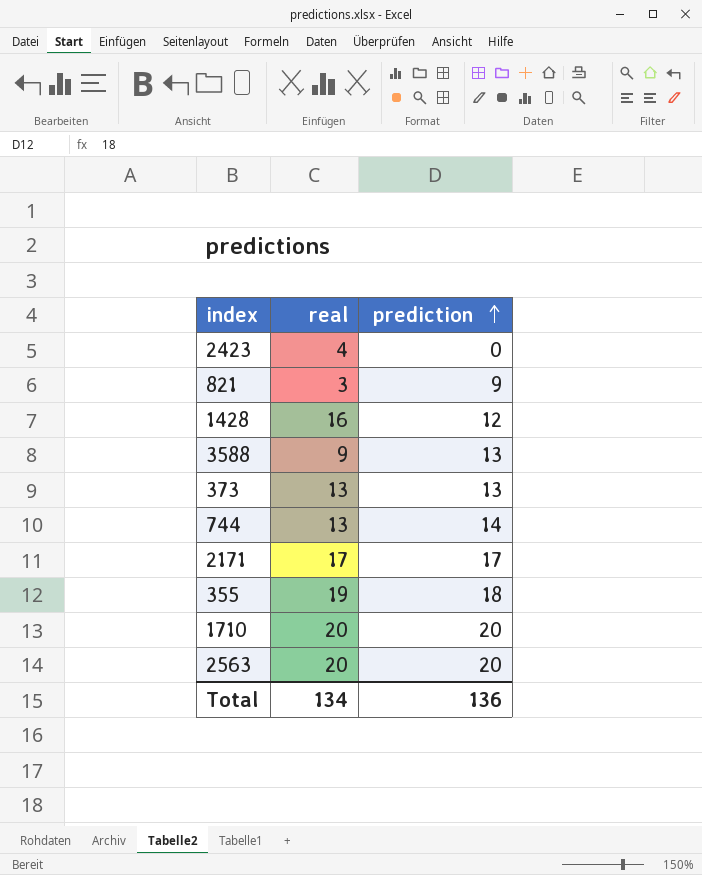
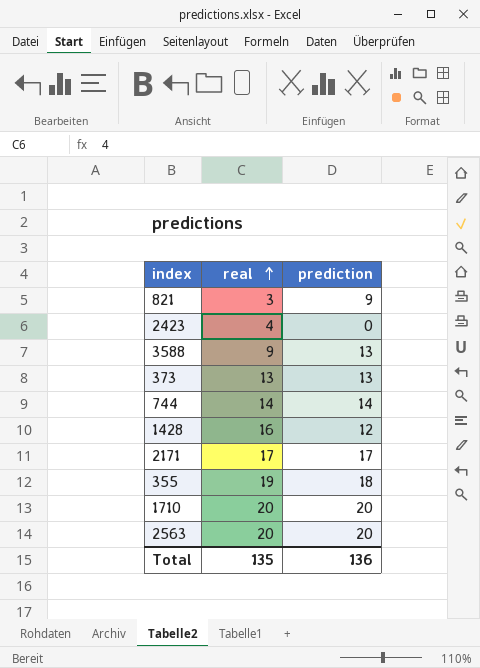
row order: prediction ascending -> real ascending
744 | real: 13 -> 14
Total | real: 134 -> 135

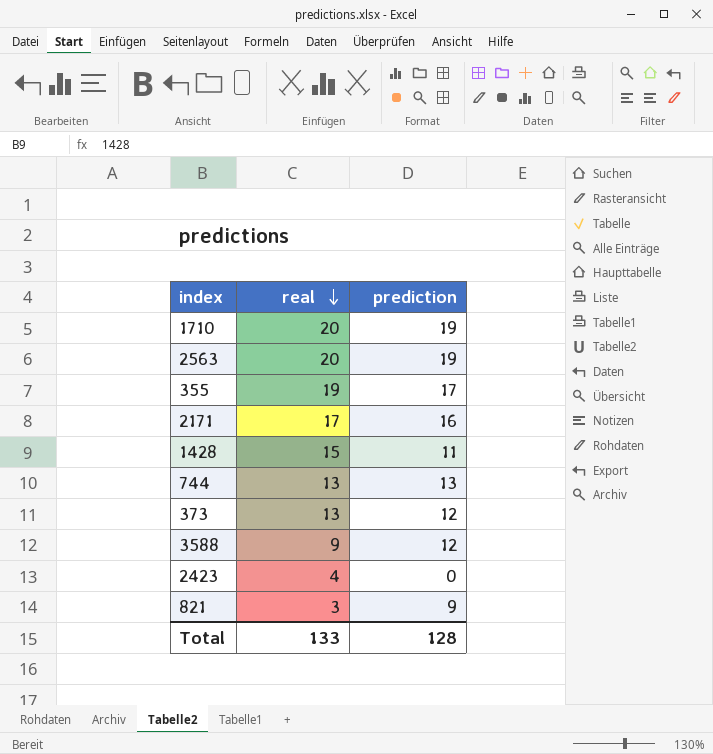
row order: real ascending -> real descending
1710 | prediction: 20 -> 19
2563 | prediction: 20 -> 19
355 | prediction: 18 -> 17
2171 | prediction: 17 -> 16
1428 | real: 16 -> 15
1428 | prediction: 12 -> 11
744 | real: 14 -> 13
744 | prediction: 14 -> 13
373 | prediction: 13 -> 12
3588 | prediction: 13 -> 12
Total | real: 135 -> 133
Total | prediction: 136 -> 128

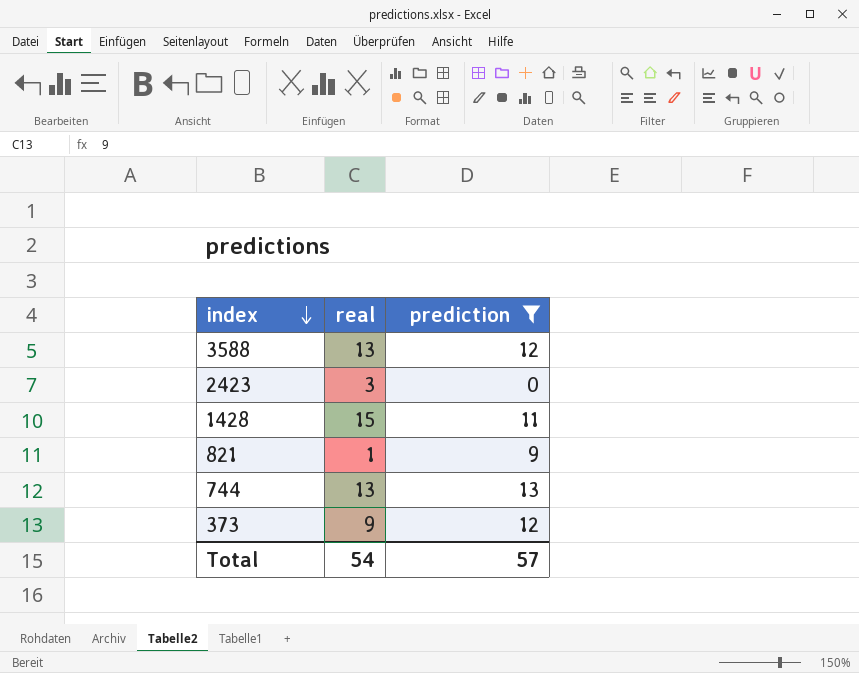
filter: none -> prediction <= 13
row order: real descending -> index descending
3588 | real: 9 -> 13
2423 | real: 4 -> 3
821 | real: 3 -> 1
373 | real: 13 -> 9
Total | real: 133 -> 54
Total | prediction: 128 -> 57

